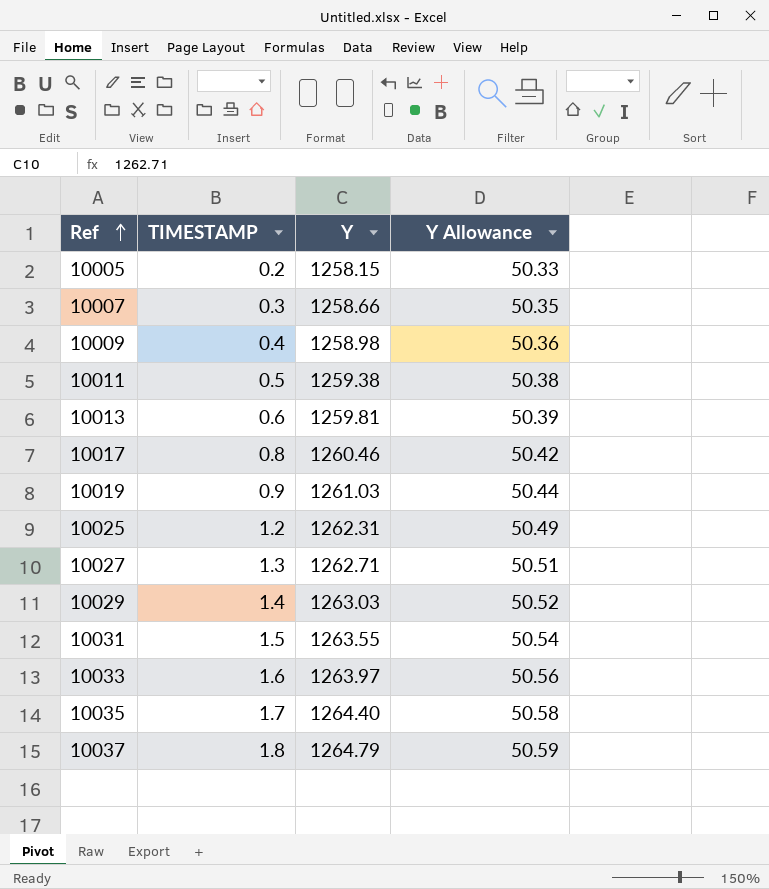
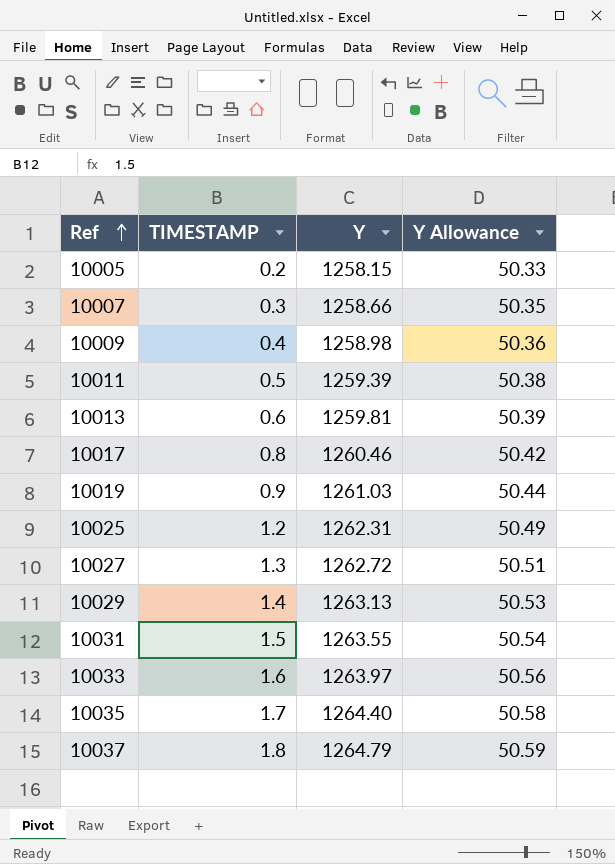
10011 | Y: 1259.38 -> 1259.39
10027 | Y: 1262.71 -> 1262.72
10029 | Y: 1263.03 -> 1263.13
10029 | Y Allowance: 50.52 -> 50.53

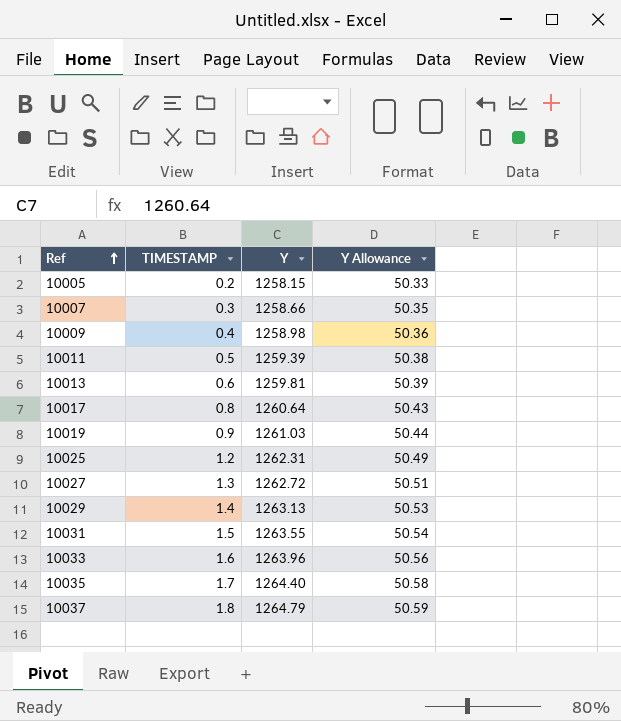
10017 | Y: 1260.46 -> 1260.64
10017 | Y Allowance: 50.42 -> 50.43
10033 | Y: 1263.97 -> 1263.96

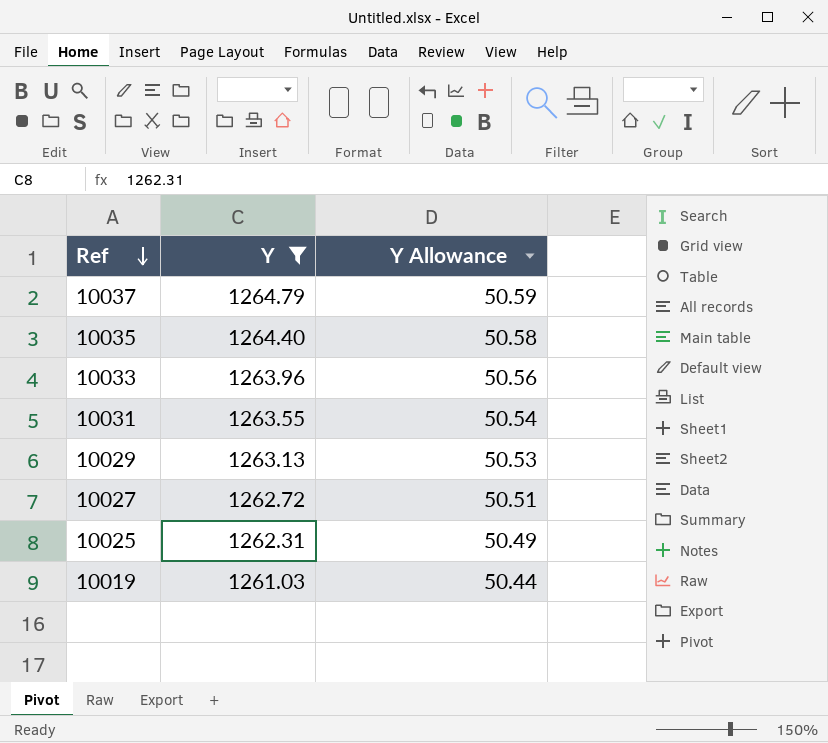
filter: none -> Y >= 1261.03
row order: Ref ascending -> Ref descending
column TIMESTAMP | position: 2 -> none

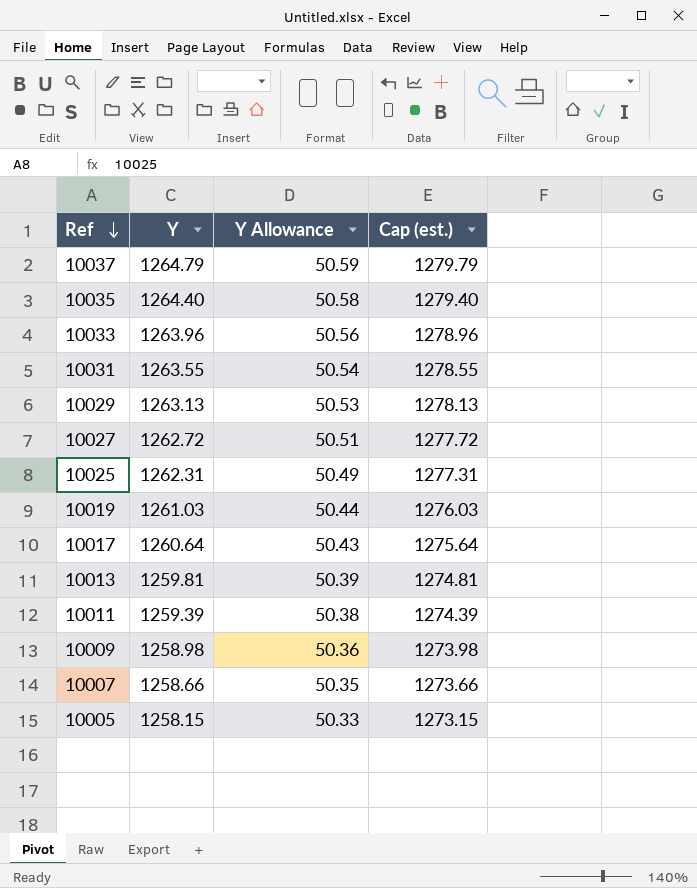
filter: Y >= 1261.03 -> none
column Cap (est.) | formula: none -> [Y] + 15

